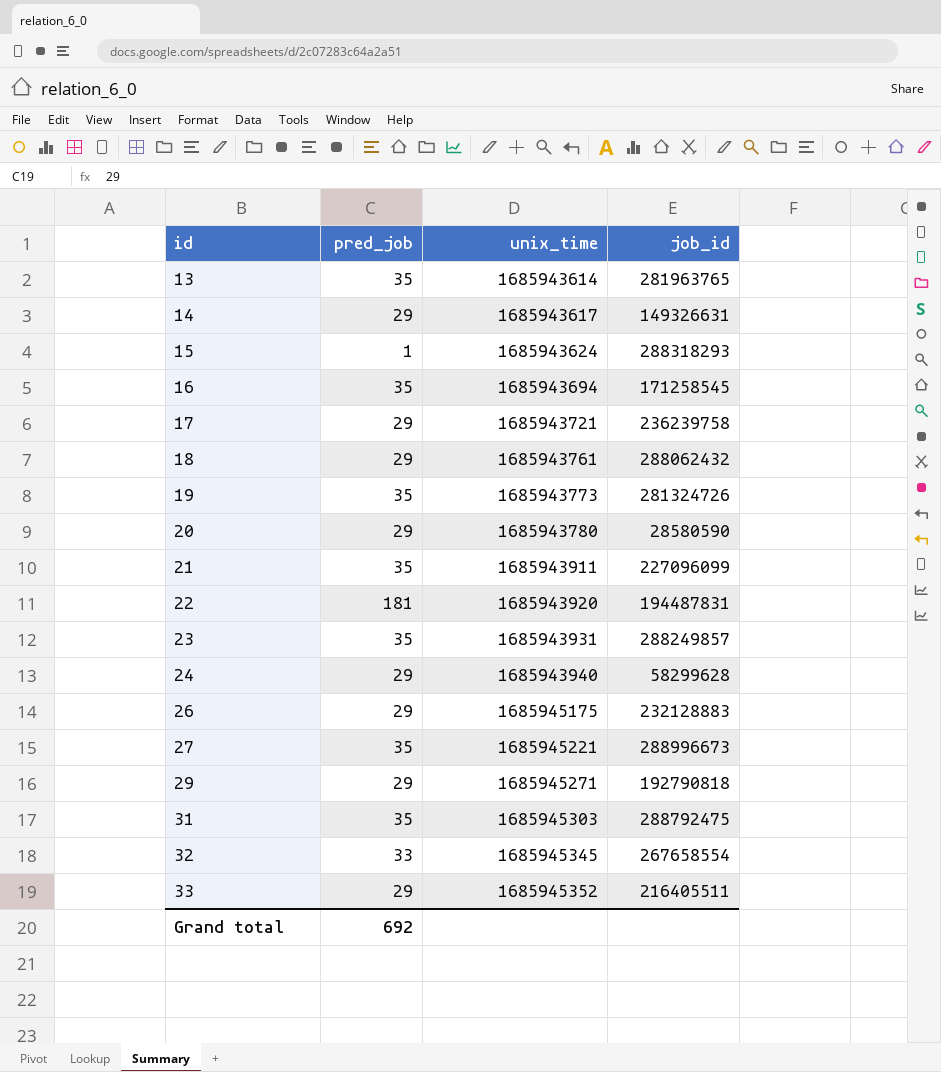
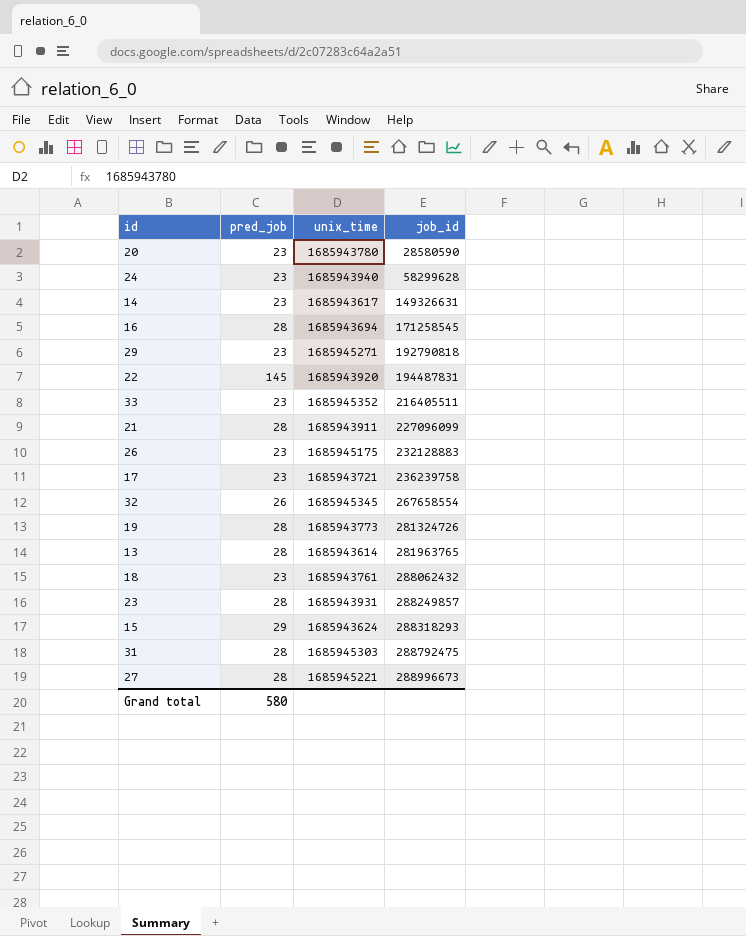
row order: id ascending -> job_id ascending
20 | pred_job: 29 -> 23
24 | pred_job: 29 -> 23
14 | pred_job: 29 -> 23
16 | pred_job: 35 -> 28
29 | pred_job: 29 -> 23
22 | pred_job: 181 -> 145
33 | pred_job: 29 -> 23
21 | pred_job: 35 -> 28
26 | pred_job: 29 -> 23
17 | pred_job: 29 -> 23
32 | pred_job: 33 -> 26
19 | pred_job: 35 -> 28
13 | pred_job: 35 -> 28
18 | pred_job: 29 -> 23
23 | pred_job: 35 -> 28
15 | pred_job: 1 -> 29
31 | pred_job: 35 -> 28
27 | pred_job: 35 -> 28
Grand total | pred_job: 692 -> 580

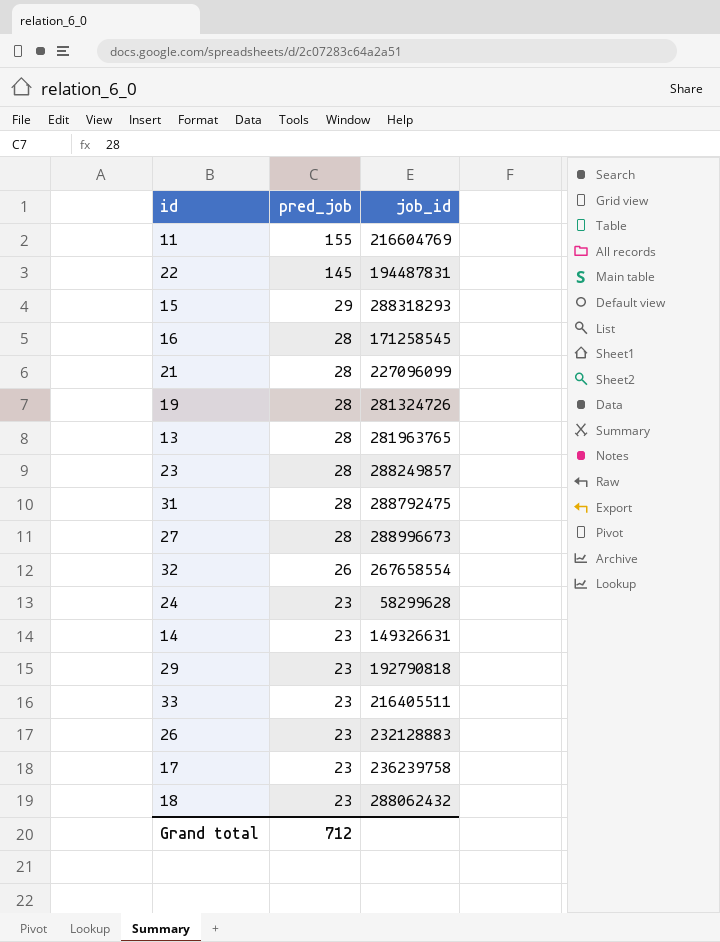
row order: job_id ascending -> pred_job descending
column unix_time | position: 3 -> none
row 20: 23 | 1685943780 | 28580590 -> none
row 11: none -> 155 | 216604769
Grand total | pred_job: 580 -> 712

